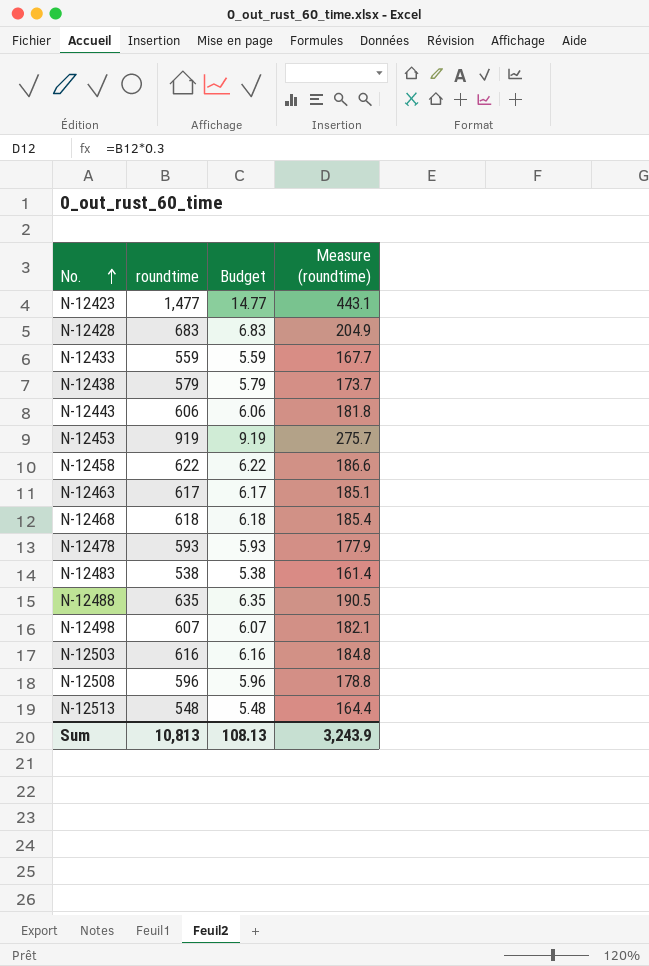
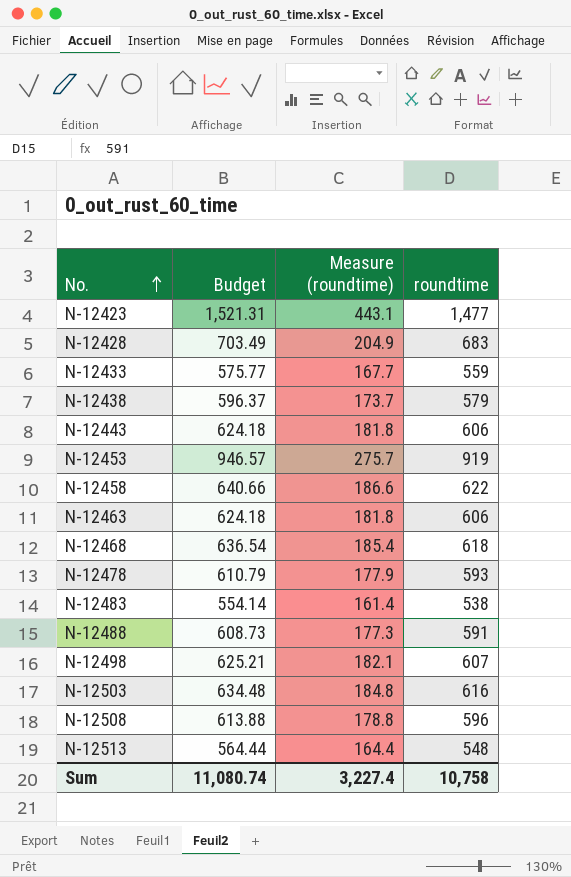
column Budget | formula: [roundtime] * 0.01 -> [roundtime] * 1.03
column roundtime | position: 2 -> 4
N-12463 | Measure (roundtime): 185.1 -> 181.8
N-12463 | roundtime: 617 -> 606
N-12488 | Measure (roundtime): 190.5 -> 177.3
N-12488 | roundtime: 635 -> 591
Sum | Budget: 108.13 -> 11,080.74
Sum | Measure (roundtime): 3,243.9 -> 3,227.4
Sum | roundtime: 10,813 -> 10,758

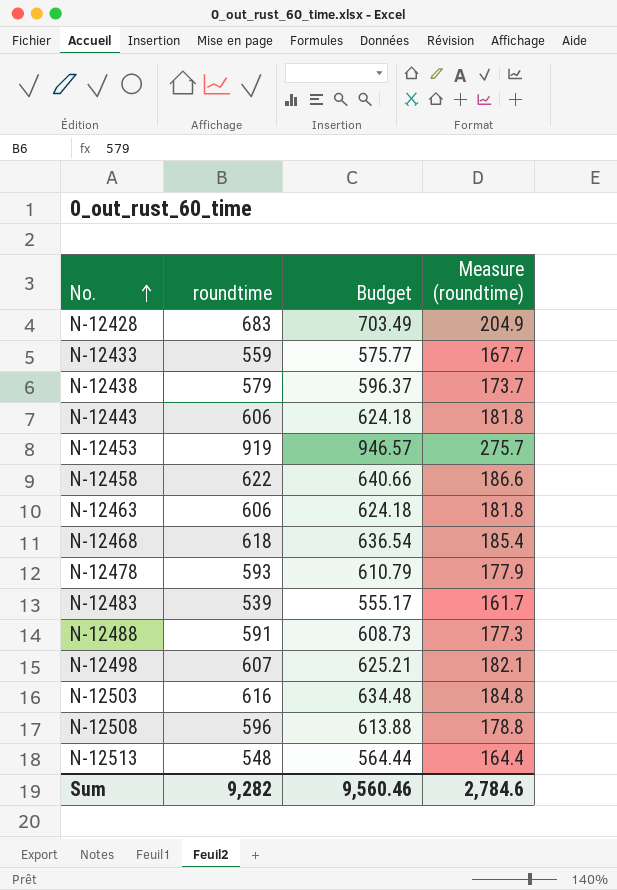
column roundtime | position: 4 -> 2
row N-12423: 1,521.31 | 443.1 | 1,477 -> none
N-12483 | roundtime: 538 -> 539
N-12483 | Budget: 554.14 -> 555.17
N-12483 | Measure (roundtime): 161.4 -> 161.7
Sum | roundtime: 10,758 -> 9,282
Sum | Budget: 11,080.74 -> 9,560.46
Sum | Measure (roundtime): 3,227.4 -> 2,784.6

